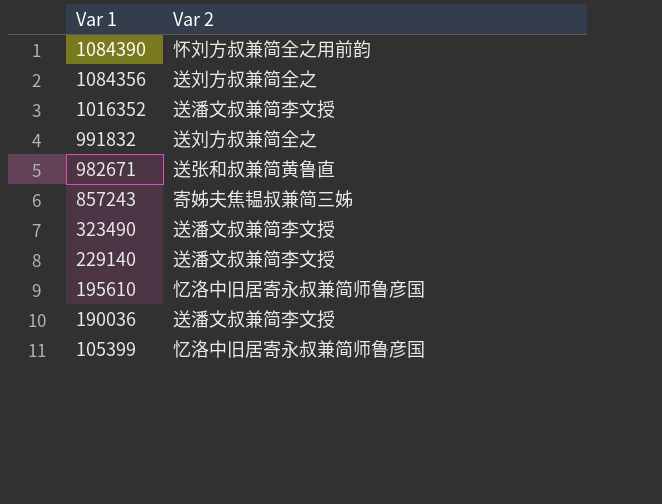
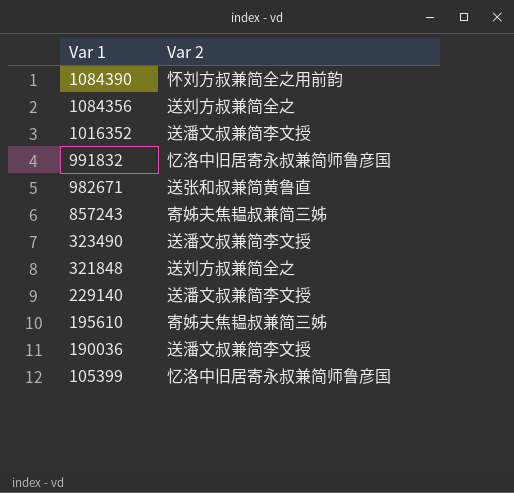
991832 | Var 2: 送刘方叔兼简全之 -> 忆洛中旧居寄永叔兼简师鲁彦国
row 321848: none -> 送刘方叔兼简全之
195610 | Var 2: 忆洛中旧居寄永叔兼简师鲁彦国 -> 寄姊夫焦韫叔兼简三姊

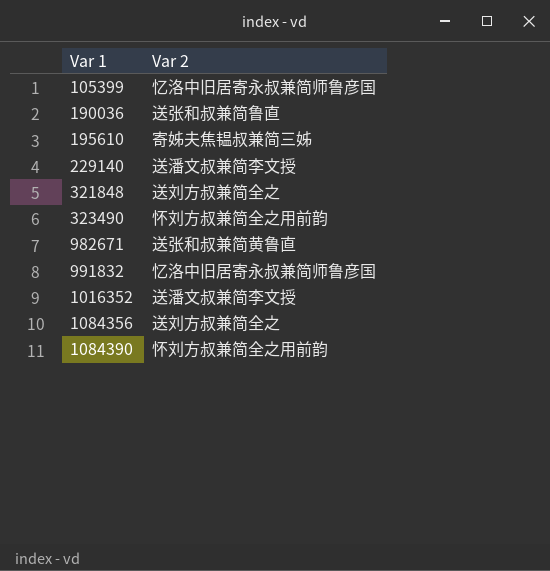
row order: Var 1 descending -> Var 1 ascending
row 857243: 寄姊夫焦韫叔兼简三姊 -> none
190036 | Var 2: 送潘文叔兼简李文授 -> 送张和叔兼简鲁直
323490 | Var 2: 送潘文叔兼简李文授 -> 怀刘方叔兼简全之用前韵

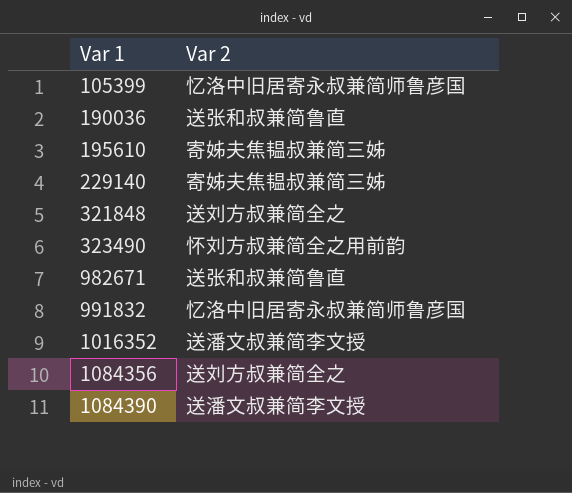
229140 | Var 2: 送潘文叔兼简李文授 -> 寄姊夫焦韫叔兼简三姊
982671 | Var 2: 送张和叔兼简黄鲁直 -> 送张和叔兼简鲁直
1084390 | Var 2: 怀刘方叔兼简全之用前韵 -> 送潘文叔兼简李文授

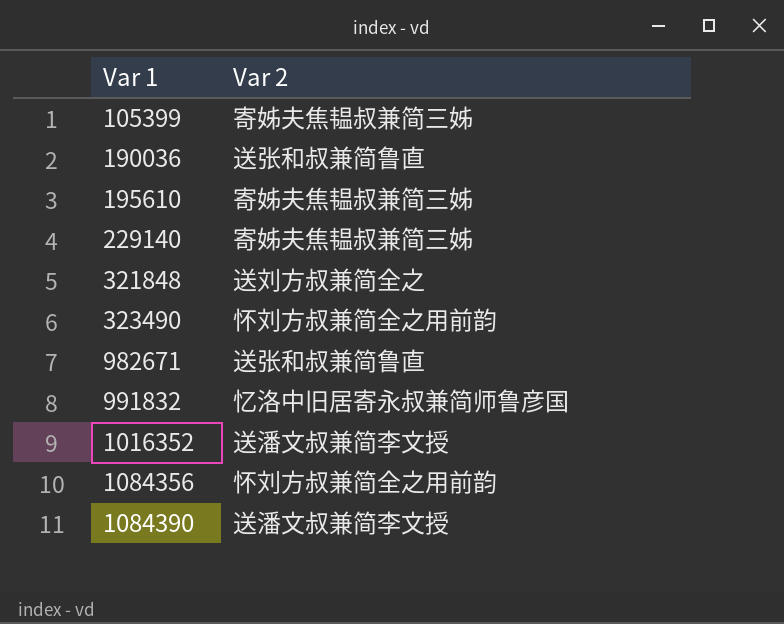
105399 | Var 2: 忆洛中旧居寄永叔兼简师鲁彦国 -> 寄姊夫焦韫叔兼简三姊
1084356 | Var 2: 送刘方叔兼简全之 -> 怀刘方叔兼简全之用前韵

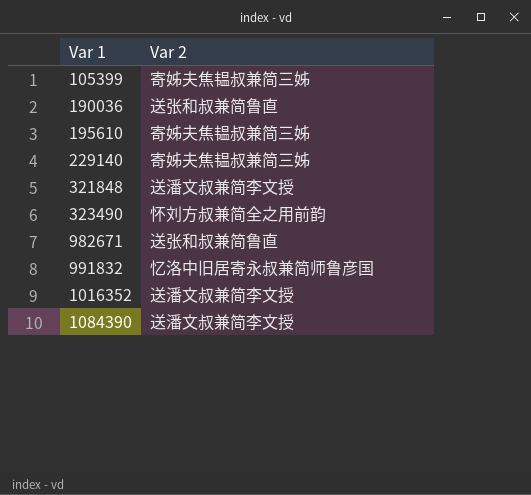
row 1084356: 怀刘方叔兼简全之用前韵 -> none
321848 | Var 2: 送刘方叔兼简全之 -> 送潘文叔兼简李文授

